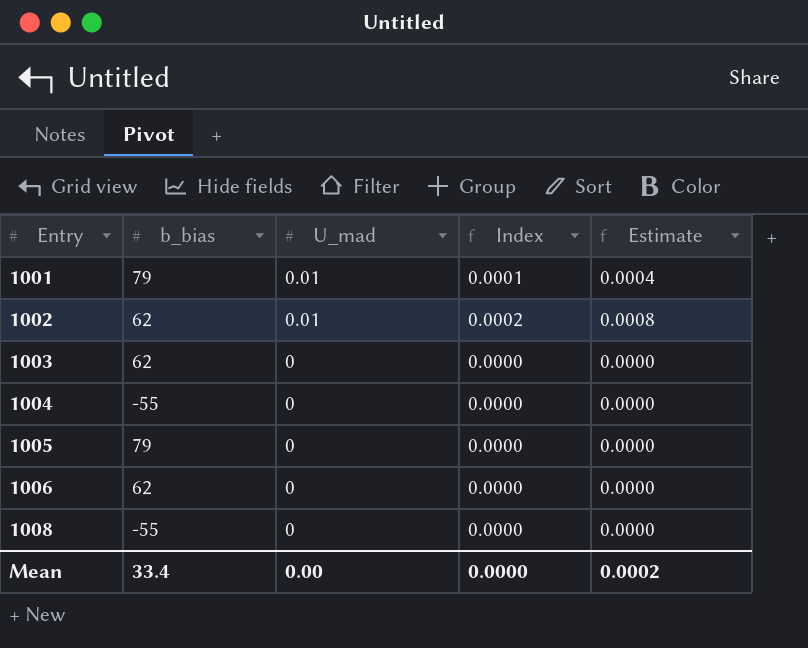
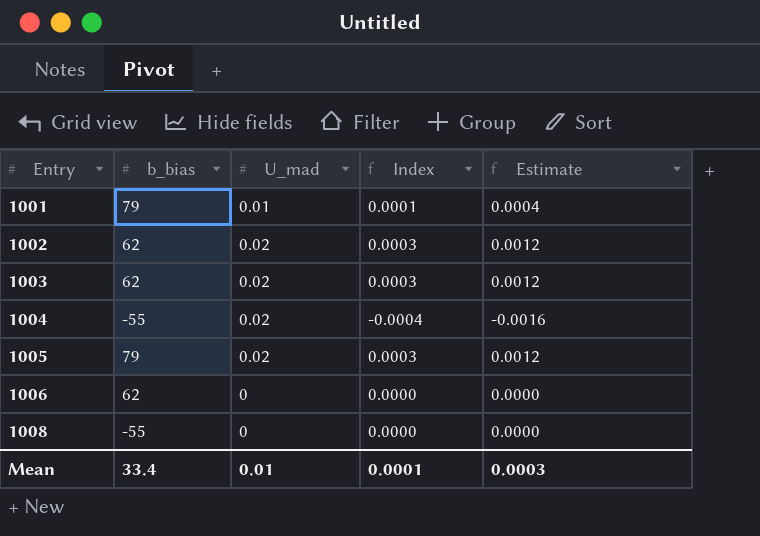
1002 | U_mad: 0.01 -> 0.02
1002 | Index: 0.0002 -> 0.0003
1002 | Estimate: 0.0008 -> 0.0012
1003 | U_mad: 0 -> 0.02
1003 | Index: 0.0000 -> 0.0003
1003 | Estimate: 0.0000 -> 0.0012
1004 | U_mad: 0 -> 0.02
1004 | Index: 0.0000 -> -0.0004
1004 | Estimate: 0.0000 -> -0.0016
1005 | U_mad: 0 -> 0.02
1005 | Index: 0.0000 -> 0.0003
1005 | Estimate: 0.0000 -> 0.0012
Mean | U_mad: 0.00 -> 0.01
Mean | Index: 0.0000 -> 0.0001
Mean | Estimate: 0.0002 -> 0.0003

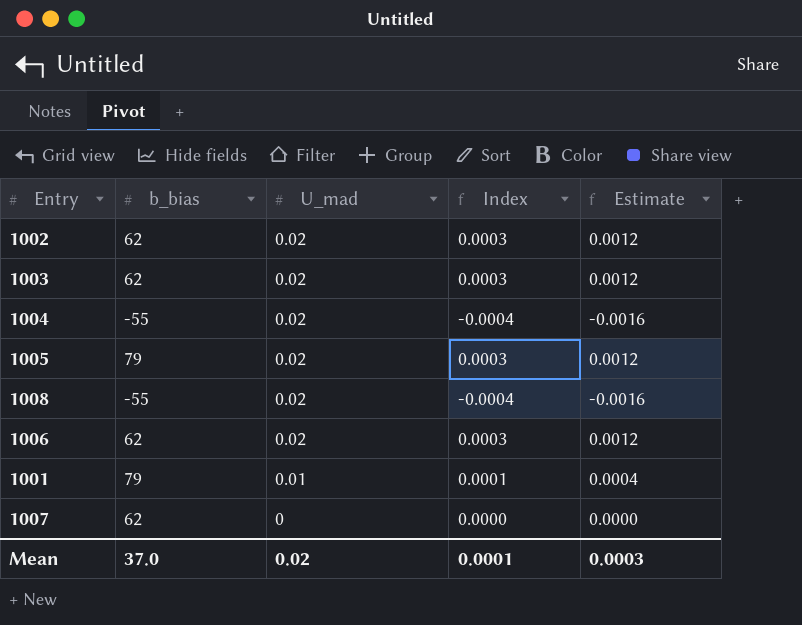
row order: Entry ascending -> U_mad descending
1008 | U_mad: 0 -> 0.02
1008 | Index: 0.0000 -> -0.0004
1008 | Estimate: 0.0000 -> -0.0016
1006 | U_mad: 0 -> 0.02
1006 | Index: 0.0000 -> 0.0003
1006 | Estimate: 0.0000 -> 0.0012
row 1007: none -> 62 | 0 | 0.0000 | 0.0000
Mean | b_bias: 33.4 -> 37.0
Mean | U_mad: 0.01 -> 0.02

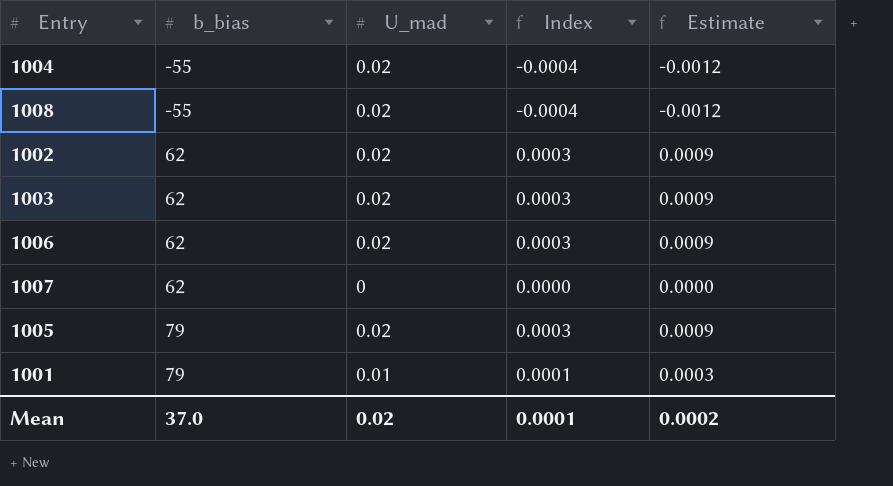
row order: U_mad descending -> b_bias ascending
column Estimate | formula: [Index] * 4 -> [Index] * 3
Mean | Estimate: 0.0003 -> 0.0002

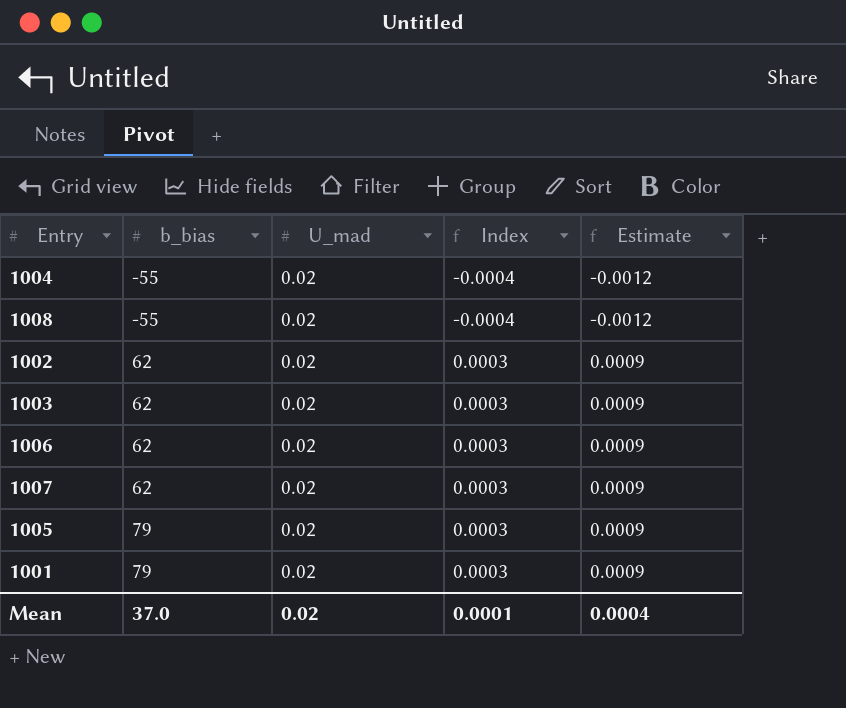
1007 | U_mad: 0 -> 0.02
1007 | Index: 0.0000 -> 0.0003
1007 | Estimate: 0.0000 -> 0.0009
1001 | U_mad: 0.01 -> 0.02
1001 | Index: 0.0001 -> 0.0003
1001 | Estimate: 0.0003 -> 0.0009
Mean | Estimate: 0.0002 -> 0.0004

